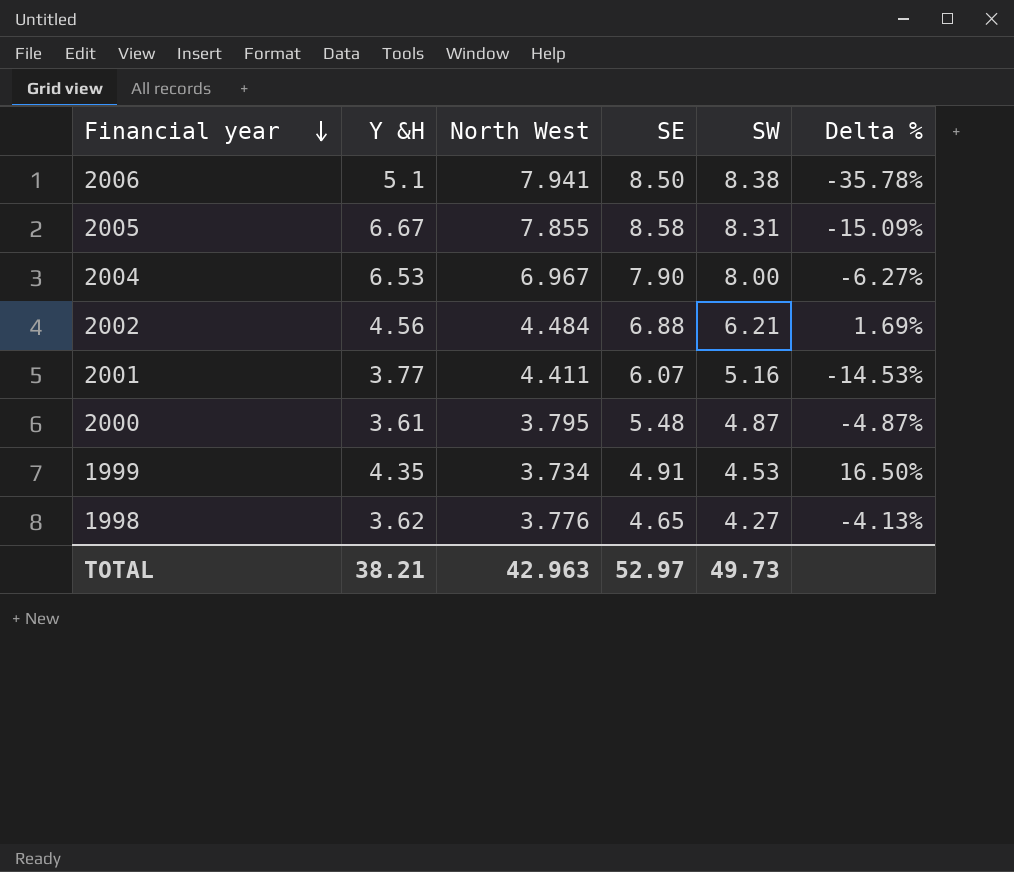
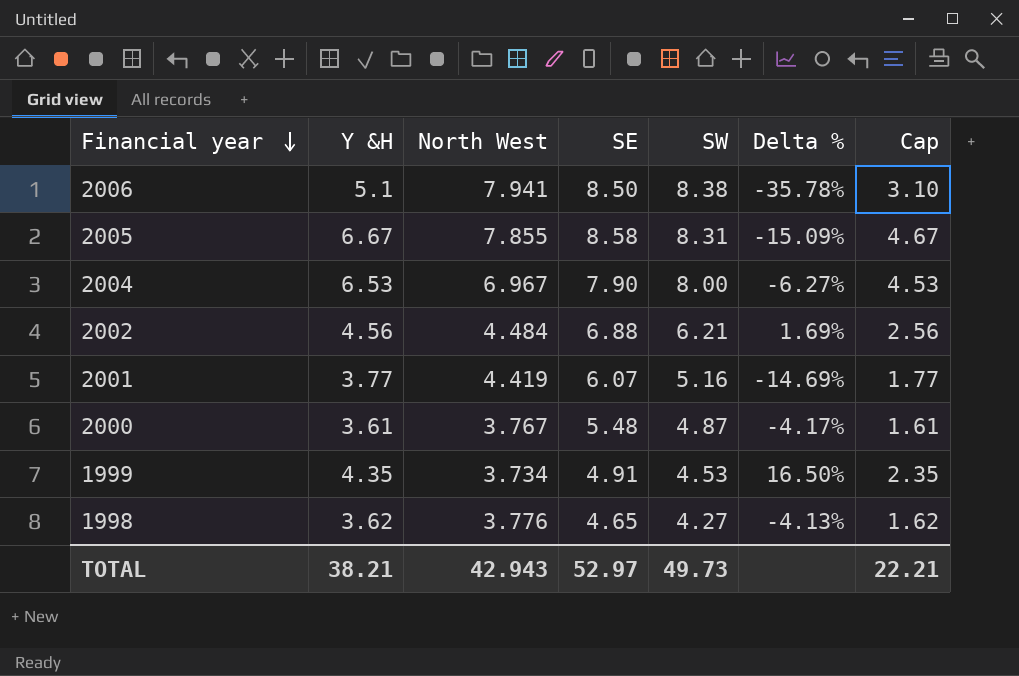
column Cap | formula: none -> [Y &H] - 2
2001 | North West: 4.411 -> 4.419
2001 | Delta %: -14.53% -> -14.69%
2000 | North West: 3.795 -> 3.767
2000 | Delta %: -4.87% -> -4.17%
TOTAL | North West: 42.963 -> 42.943

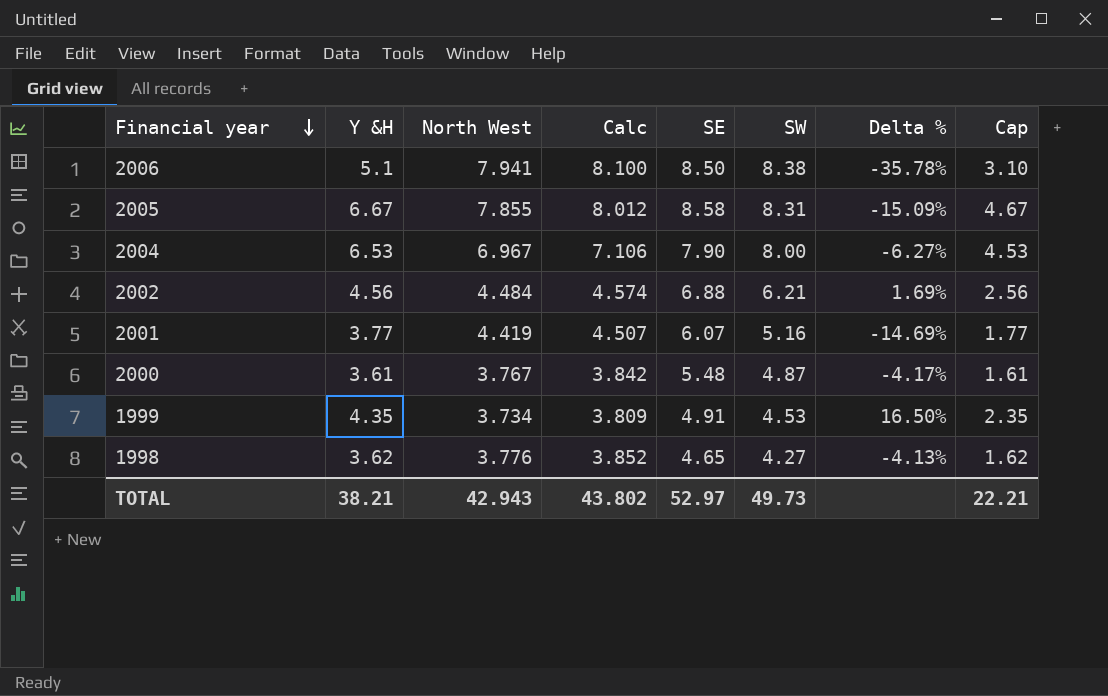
column Calc | formula: none -> [North West] * 1.02

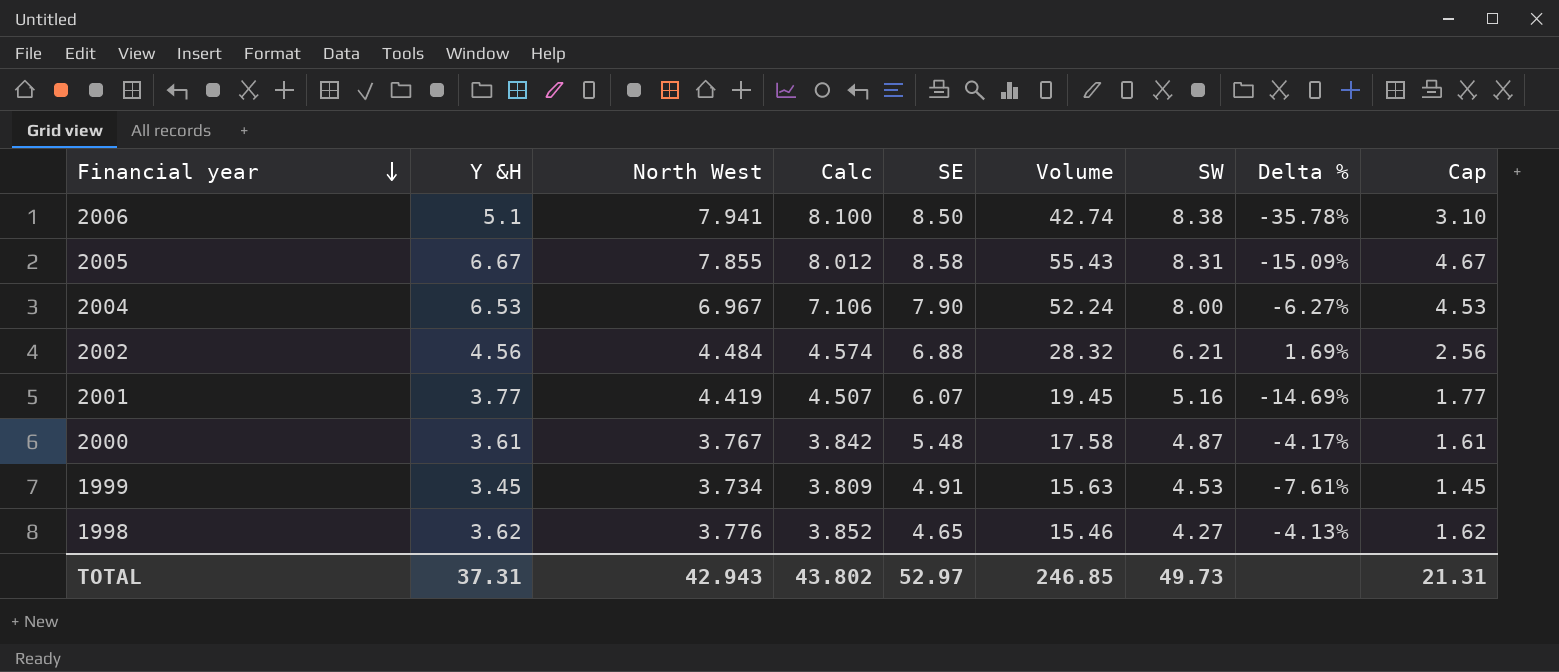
column Volume | formula: none -> [Y &H] * [SW]
1999 | Y &H: 4.35 -> 3.45
1999 | Delta %: 16.50% -> -7.61%
1999 | Cap: 2.35 -> 1.45
TOTAL | Y &H: 38.21 -> 37.31
TOTAL | Cap: 22.21 -> 21.31

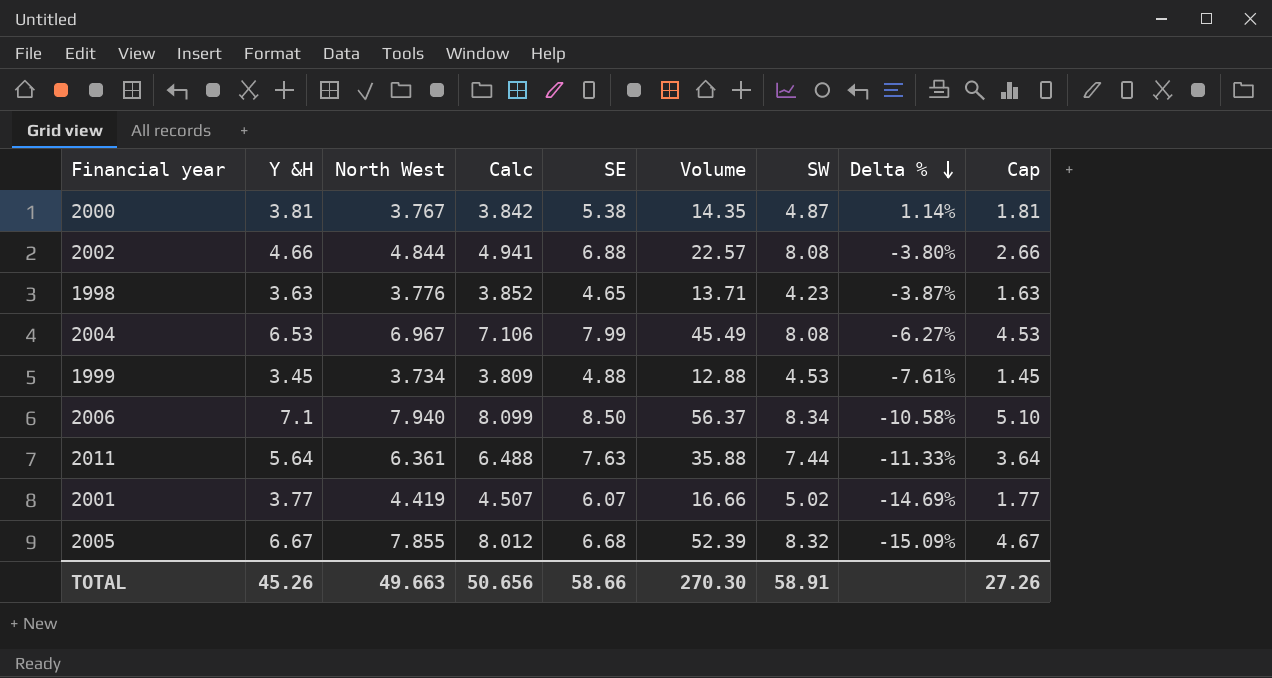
row order: Financial year descending -> Delta % descending
column Volume | formula: [Y &H] * [SW] -> [Y &H] * [North West]
2000 | Y &H: 3.61 -> 3.81
2000 | SE: 5.48 -> 5.38
2000 | Delta %: -4.17% -> 1.14%
2000 | Cap: 1.61 -> 1.81
2002 | Y &H: 4.56 -> 4.66
2002 | North West: 4.484 -> 4.844
2002 | Calc: 4.574 -> 4.941
2002 | SW: 6.21 -> 8.08
2002 | Delta %: 1.69% -> -3.80%
2002 | Cap: 2.56 -> 2.66
1998 | Y &H: 3.62 -> 3.63
1998 | SW: 4.27 -> 4.23
1998 | Delta %: -4.13% -> -3.87%
1998 | Cap: 1.62 -> 1.63
2004 | SE: 7.90 -> 7.99
2004 | SW: 8.00 -> 8.08
1999 | SE: 4.91 -> 4.88
2006 | Y &H: 5.1 -> 7.1
2006 | North West: 7.941 -> 7.940
2006 | Calc: 8.100 -> 8.099
2006 | SW: 8.38 -> 8.34
2006 | Delta %: -35.78% -> -10.58%
2006 | Cap: 3.10 -> 5.10
row 2011: none -> 5.64 | 6.361 | 6.488 | 7.63 | 35.88 | 7.44 | -11.33% | 3.64
2001 | SW: 5.16 -> 5.02
2005 | SE: 8.58 -> 6.68
2005 | SW: 8.31 -> 8.32
TOTAL | Y &H: 37.31 -> 45.26
TOTAL | North West: 42.943 -> 49.663
TOTAL | Calc: 43.802 -> 50.656
TOTAL | SE: 52.97 -> 58.66
TOTAL | Volume: 246.85 -> 270.30
TOTAL | SW: 49.73 -> 58.91
TOTAL | Cap: 21.31 -> 27.26

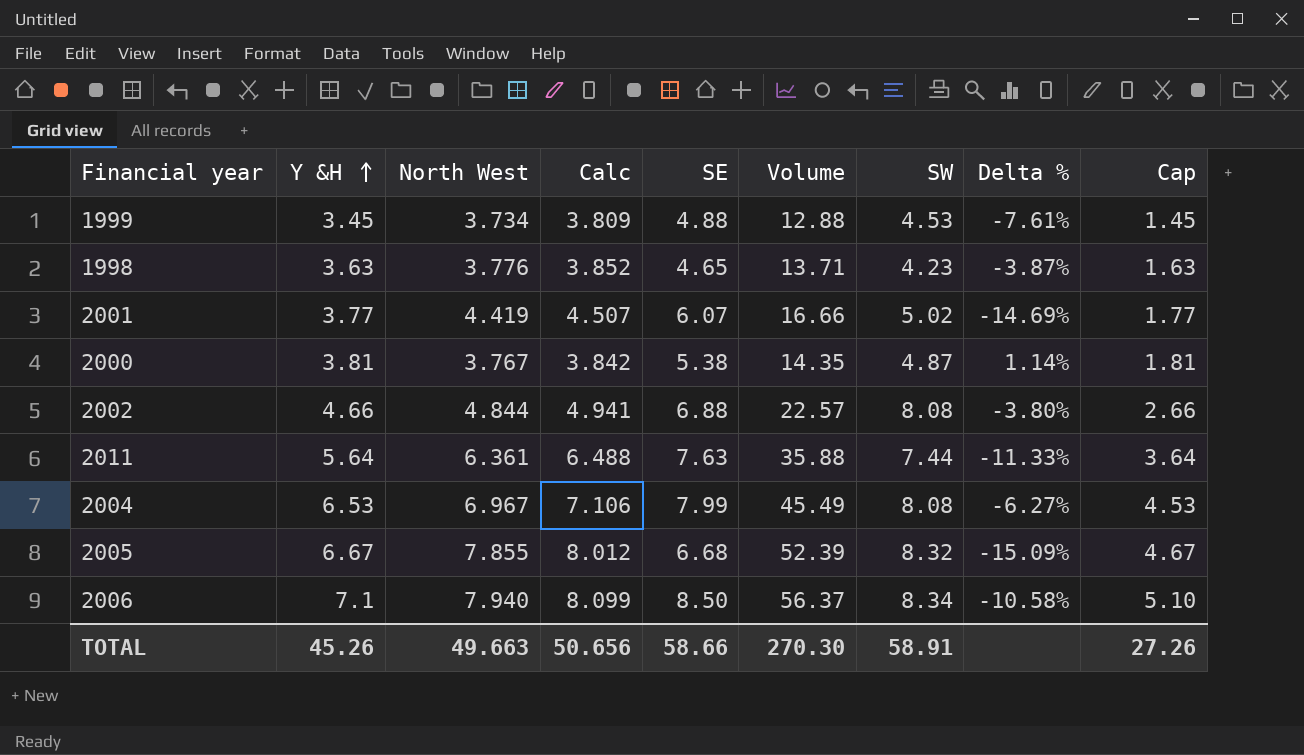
row order: Delta % descending -> Y &H ascending

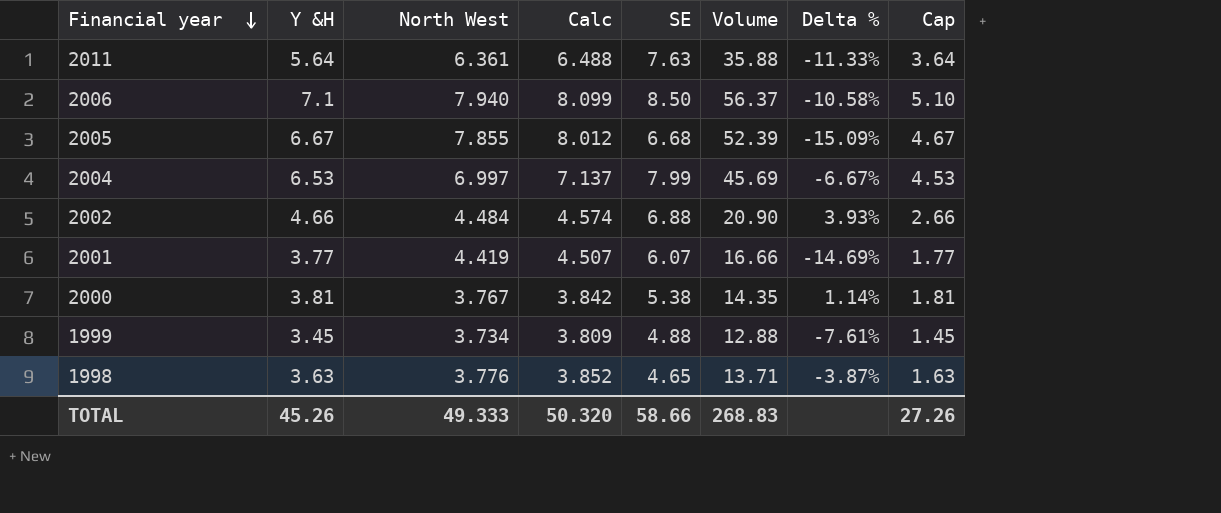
row order: Y &H ascending -> Financial year descending
column SW | position: 7 -> none
2004 | North West: 6.967 -> 6.997
2004 | Calc: 7.106 -> 7.137
2004 | Volume: 45.49 -> 45.69
2004 | Delta %: -6.27% -> -6.67%
2002 | North West: 4.844 -> 4.484
2002 | Calc: 4.941 -> 4.574
2002 | Volume: 22.57 -> 20.90
2002 | Delta %: -3.80% -> 3.93%
TOTAL | North West: 49.663 -> 49.333
TOTAL | Calc: 50.656 -> 50.320
TOTAL | Volume: 270.30 -> 268.83

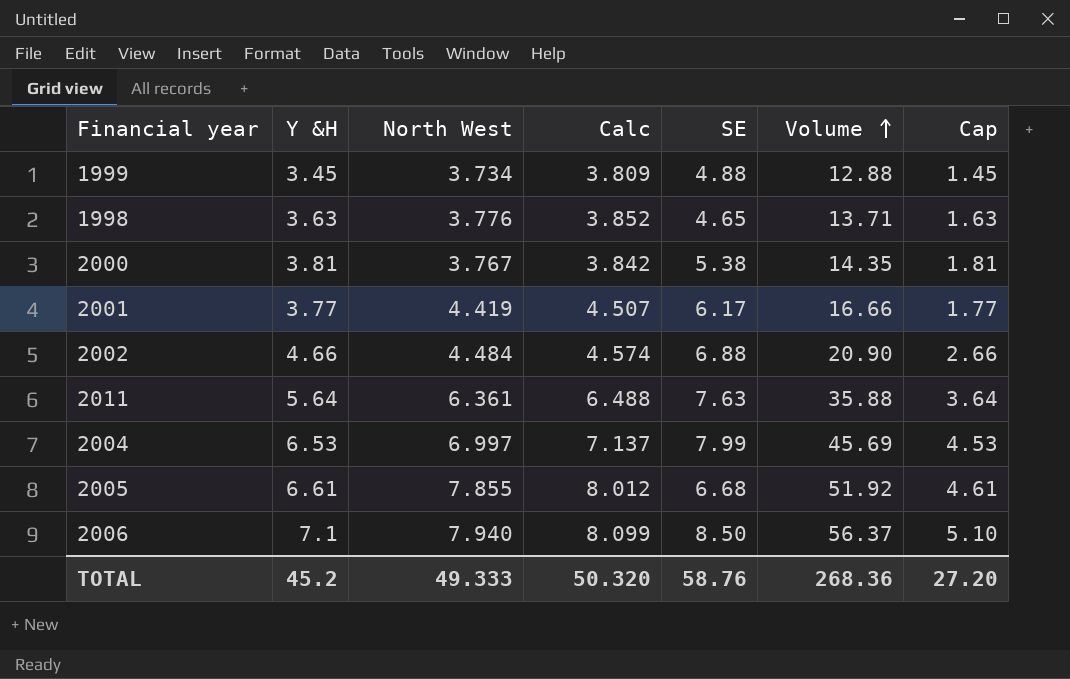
row order: Financial year descending -> Volume ascending
column Delta % | formula: ([Y &H] - [North West]) / [North West] -> none
2001 | SE: 6.07 -> 6.17
2005 | Y &H: 6.67 -> 6.61
2005 | Volume: 52.39 -> 51.92
2005 | Cap: 4.67 -> 4.61
TOTAL | Y &H: 45.26 -> 45.2
TOTAL | SE: 58.66 -> 58.76
TOTAL | Volume: 268.83 -> 268.36
TOTAL | Cap: 27.26 -> 27.20

